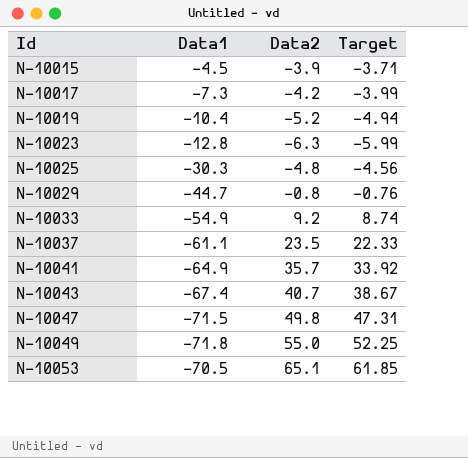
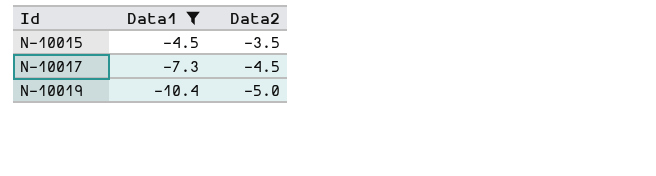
filter: none -> Data1 >= -10.4
column Target | formula: [Data2] * 0.95 -> none
N-10015 | Data2: -3.9 -> -3.5
N-10017 | Data2: -4.2 -> -4.5
N-10019 | Data2: -5.2 -> -5.0

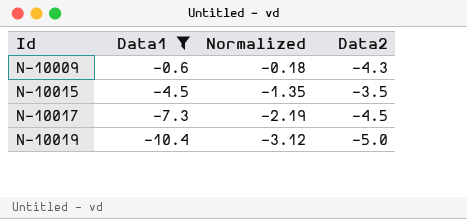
column Normalized | formula: none -> [Data1] * 0.3
row N-10009: none -> -0.6 | -0.18 | -4.3

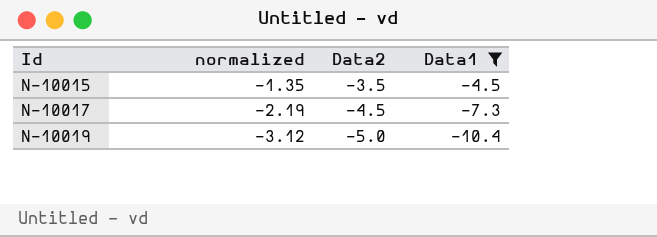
column name: Normalized -> normalized
column Data1 | position: 2 -> 4
row N-10009: -0.6 | -0.18 | -4.3 -> none

